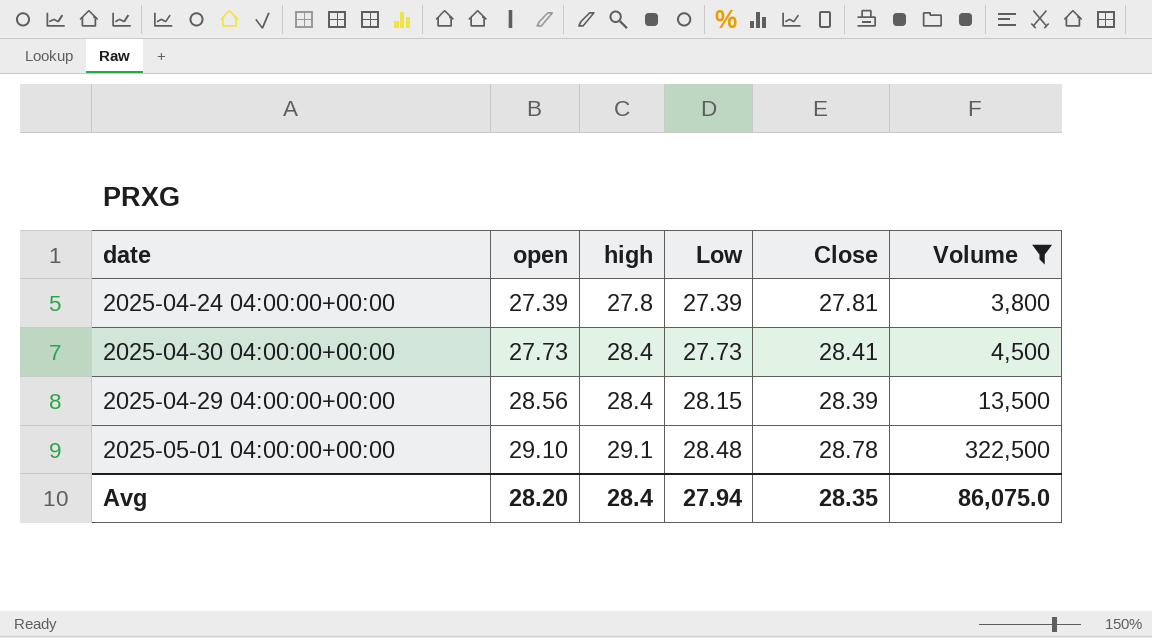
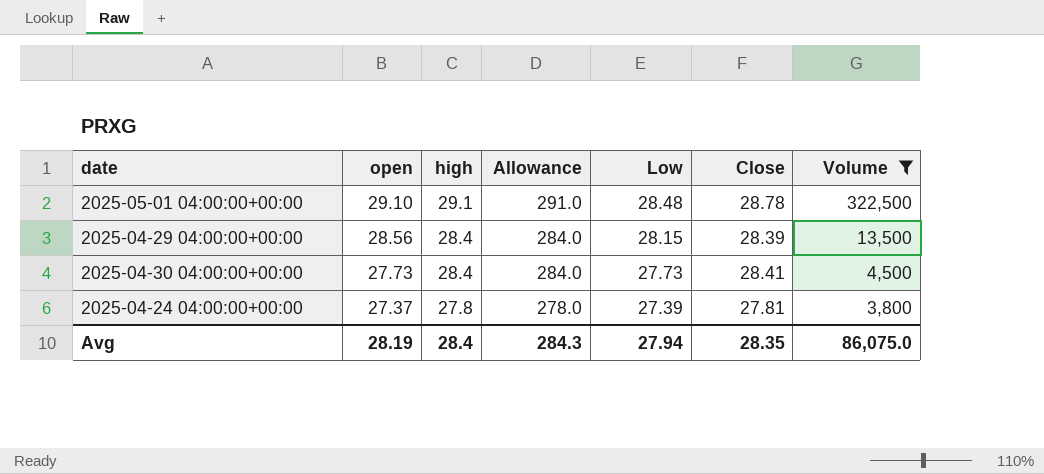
row order: open ascending -> open descending
column Allowance | formula: none -> [high] * 10
2025-04-24 04:00:00+00:00 | open: 27.39 -> 27.37
Avg | open: 28.20 -> 28.19

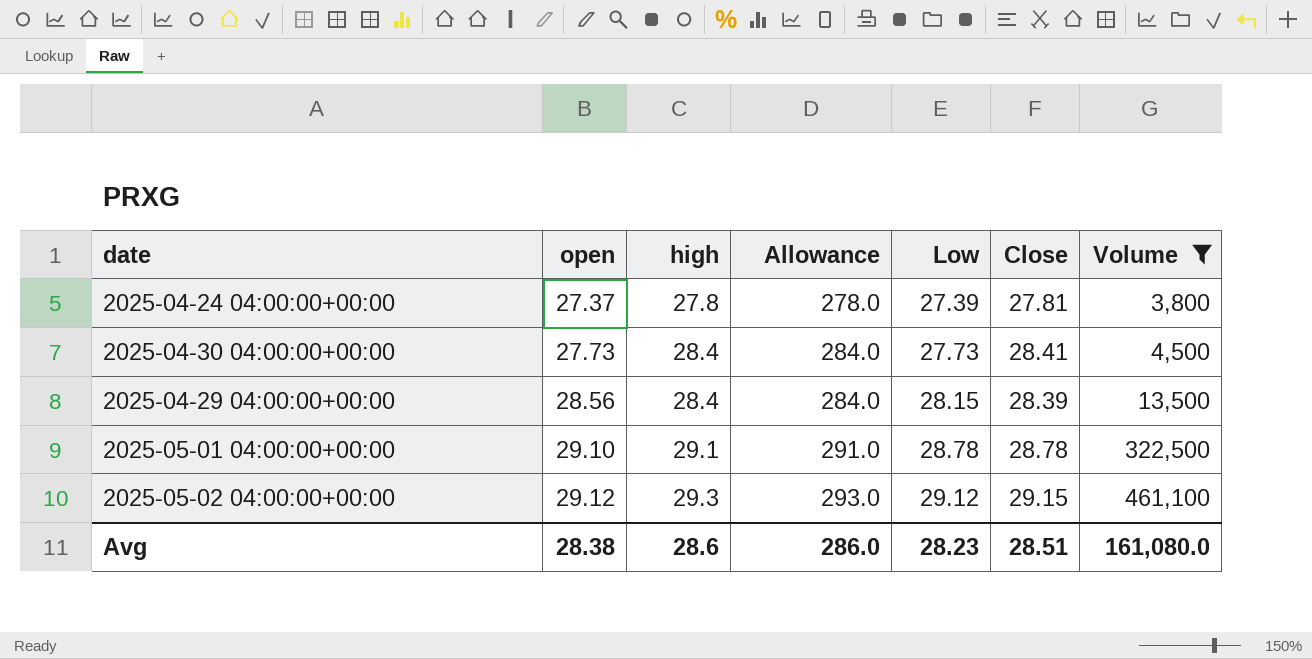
row order: open descending -> open ascending
2025-05-01 04:00:00+00:00 | Low: 28.48 -> 28.78
row 2025-05-02 04:00:00+00:00: none -> 29.12 | 29.3 | 293.0 | 29.12 | 29.15 | 461,100
Avg | open: 28.19 -> 28.38
Avg | high: 28.4 -> 28.6
Avg | Allowance: 284.3 -> 286.0
Avg | Low: 27.94 -> 28.23
Avg | Close: 28.35 -> 28.51
Avg | Volume: 86,075.0 -> 161,080.0

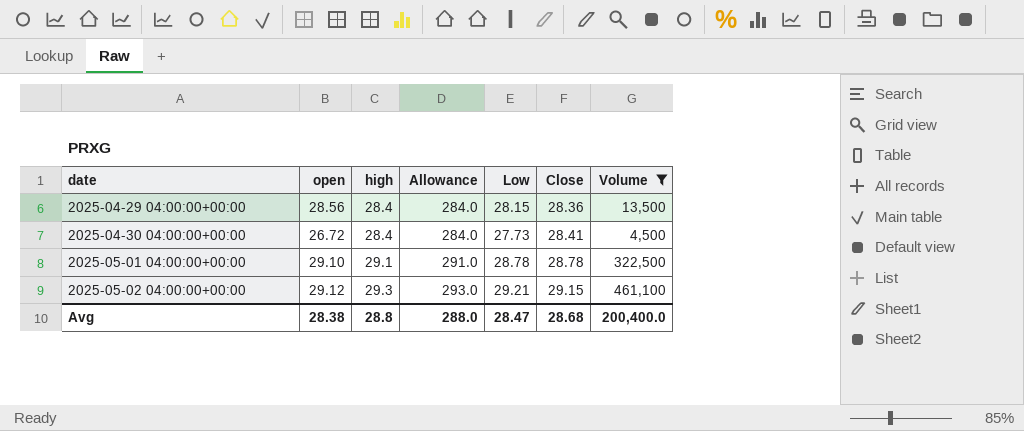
row order: open ascending -> date ascending
row 2025-04-24 04:00:00+00:00: 27.37 | 27.8 | 278.0 | 27.39 | 27.81 | 3,800 -> none
2025-04-29 04:00:00+00:00 | Close: 28.39 -> 28.36
2025-04-30 04:00:00+00:00 | open: 27.73 -> 26.72
2025-05-02 04:00:00+00:00 | Low: 29.12 -> 29.21
Avg | high: 28.6 -> 28.8
Avg | Allowance: 286.0 -> 288.0
Avg | Low: 28.23 -> 28.47
Avg | Close: 28.51 -> 28.68
Avg | Volume: 161,080.0 -> 200,400.0

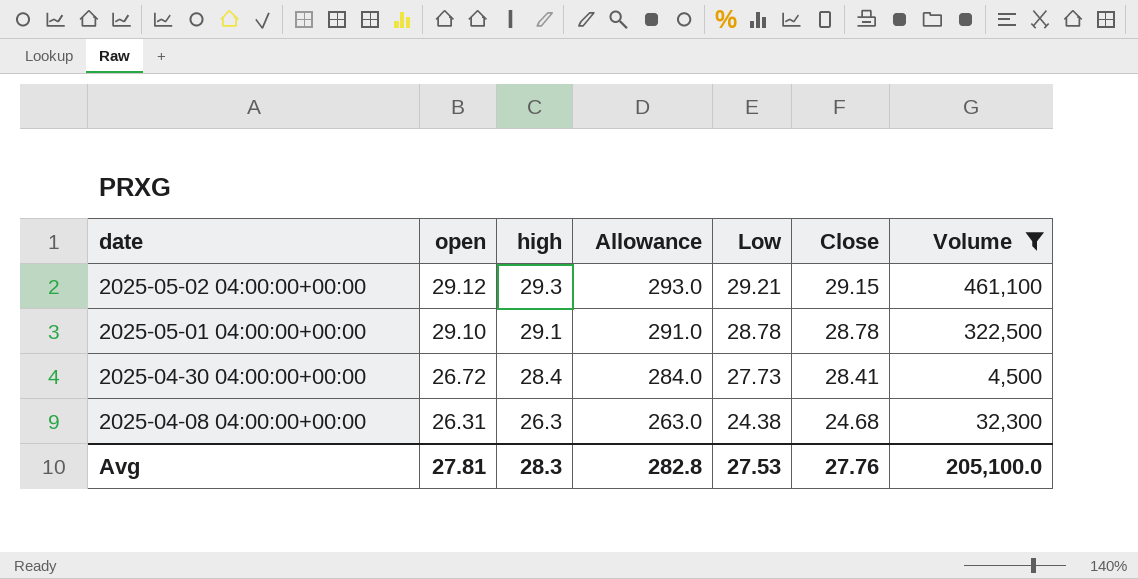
row order: date ascending -> date descending
row 2025-04-29 04:00:00+00:00: 28.56 | 28.4 | 284.0 | 28.15 | 28.36 | 13,500 -> none
row 2025-04-08 04:00:00+00:00: none -> 26.31 | 26.3 | 263.0 | 24.38 | 24.68 | 32,300
Avg | open: 28.38 -> 27.81
Avg | high: 28.8 -> 28.3
Avg | Allowance: 288.0 -> 282.8
Avg | Low: 28.47 -> 27.53
Avg | Close: 28.68 -> 27.76
Avg | Volume: 200,400.0 -> 205,100.0

